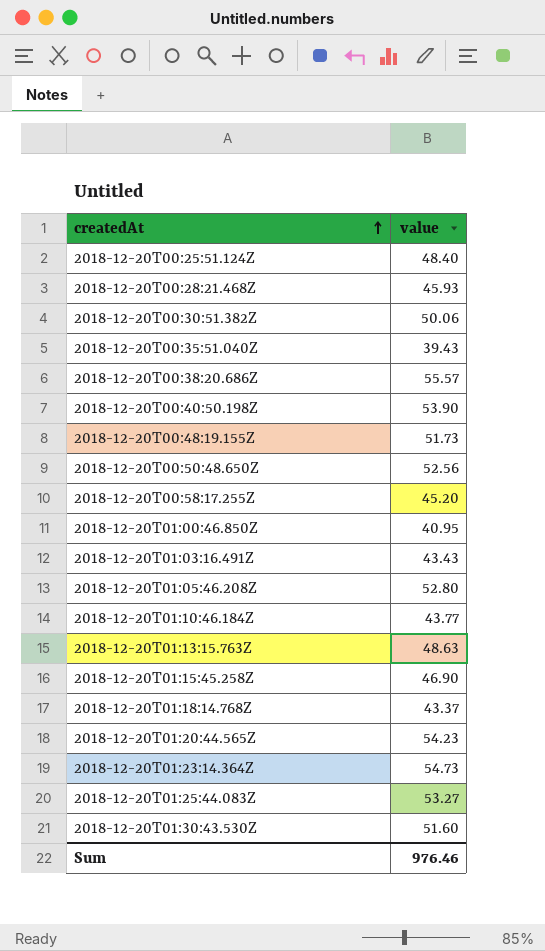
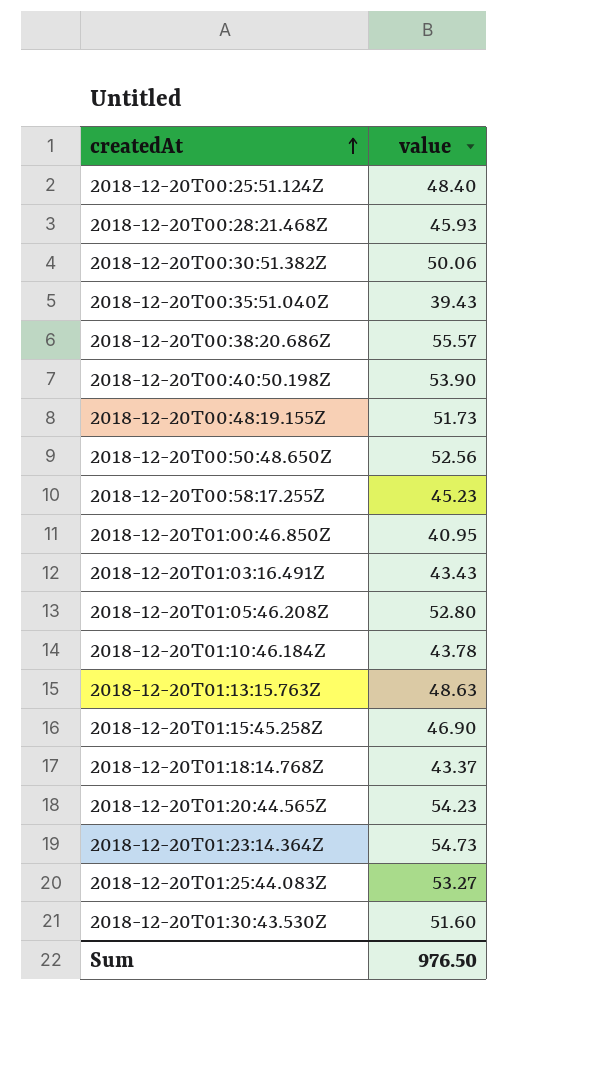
2018-12-20T00:58:17.255Z | value: 45.20 -> 45.23
2018-12-20T01:10:46.184Z | value: 43.77 -> 43.78
Sum | value: 976.46 -> 976.50

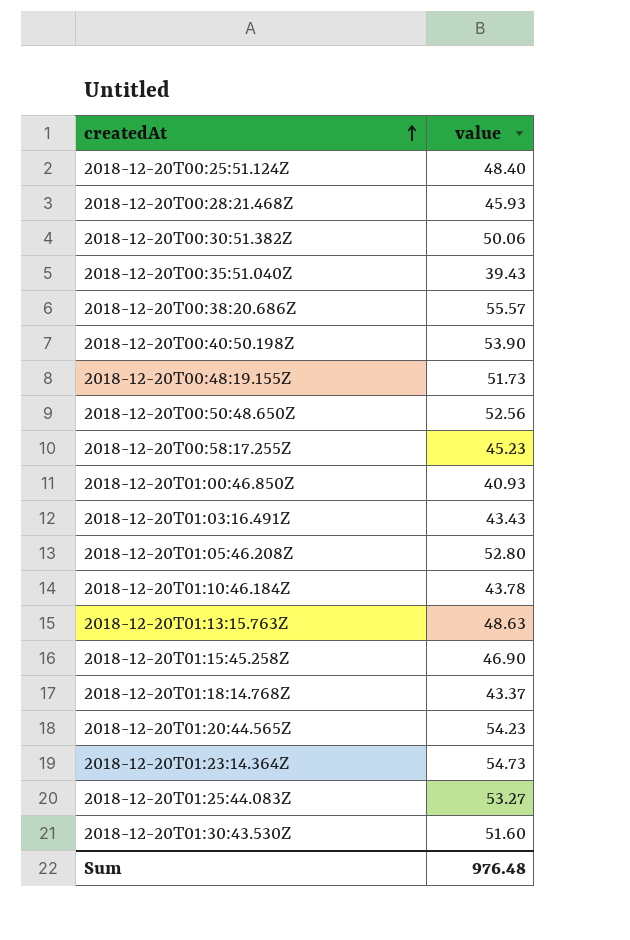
2018-12-20T01:00:46.850Z | value: 40.95 -> 40.93
Sum | value: 976.50 -> 976.48

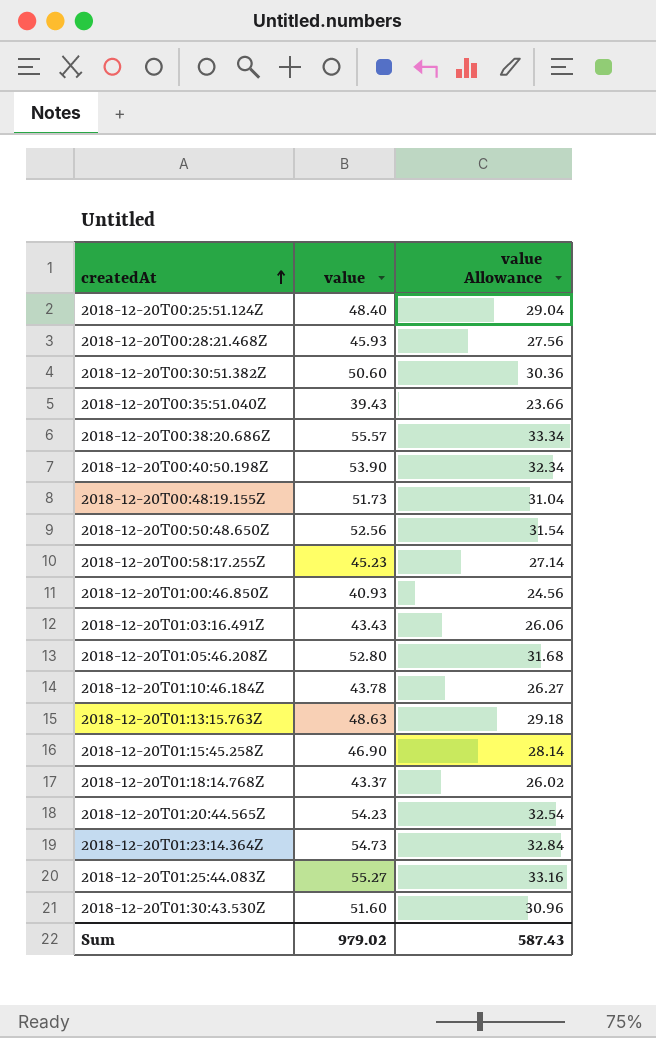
column value Allowance | formula: none -> [value] * 0.6
2018-12-20T00:30:51.382Z | value: 50.06 -> 50.60
2018-12-20T01:25:44.083Z | value: 53.27 -> 55.27
Sum | value: 976.48 -> 979.02

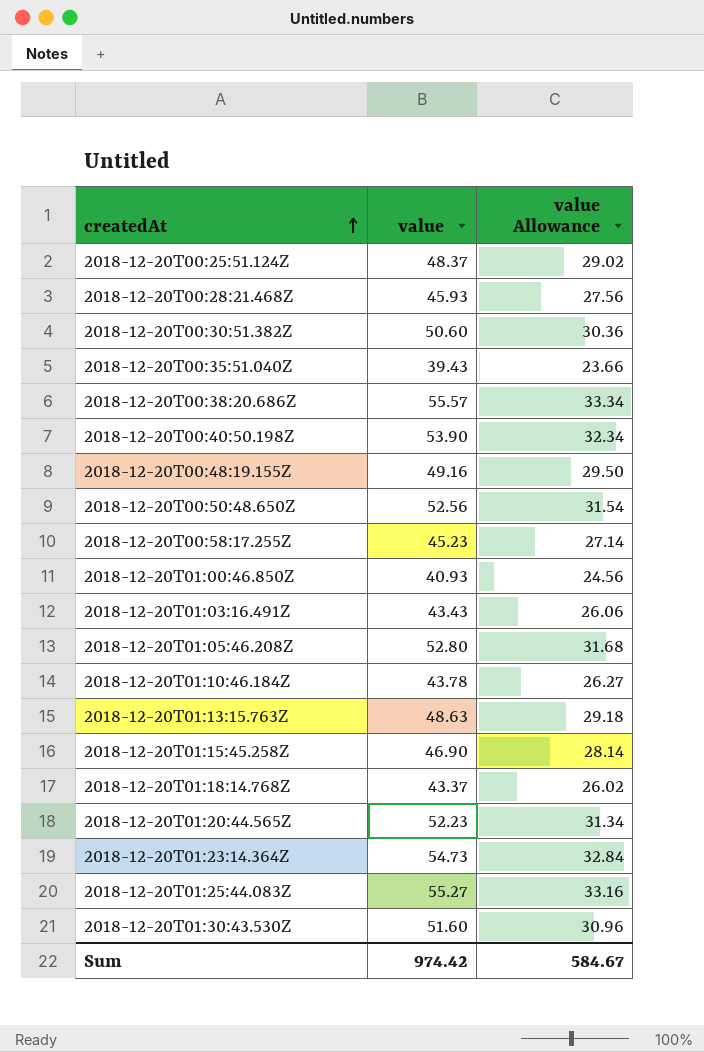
2018-12-20T00:25:51.124Z | value: 48.40 -> 48.37
2018-12-20T00:25:51.124Z | value Allowance: 29.04 -> 29.02
2018-12-20T00:48:19.155Z | value: 51.73 -> 49.16
2018-12-20T00:48:19.155Z | value Allowance: 31.04 -> 29.50
2018-12-20T01:20:44.565Z | value: 54.23 -> 52.23
2018-12-20T01:20:44.565Z | value Allowance: 32.54 -> 31.34
Sum | value: 979.02 -> 974.42
Sum | value Allowance: 587.43 -> 584.67

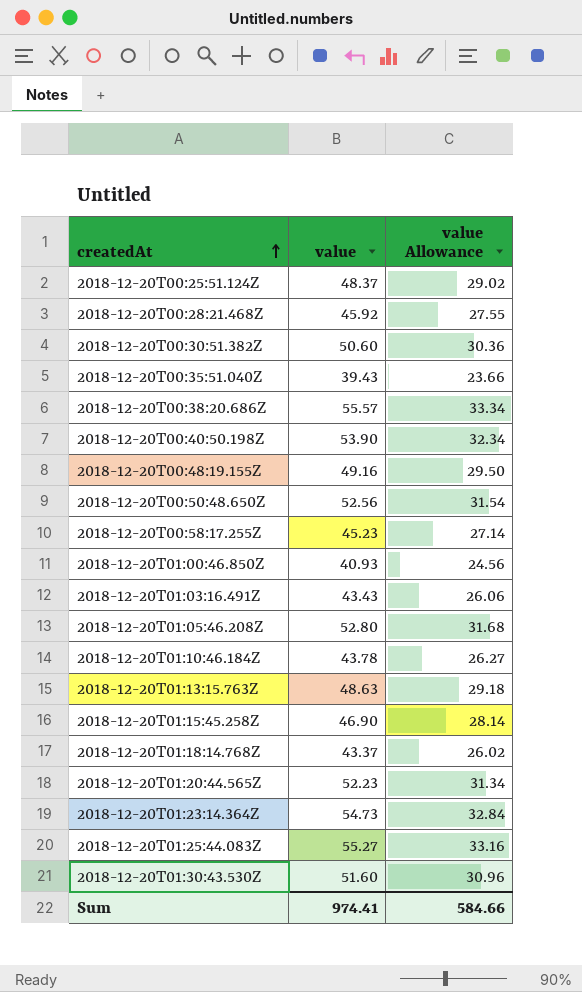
2018-12-20T00:28:21.468Z | value: 45.93 -> 45.92
2018-12-20T00:28:21.468Z | value Allowance: 27.56 -> 27.55
Sum | value: 974.42 -> 974.41
Sum | value Allowance: 584.67 -> 584.66

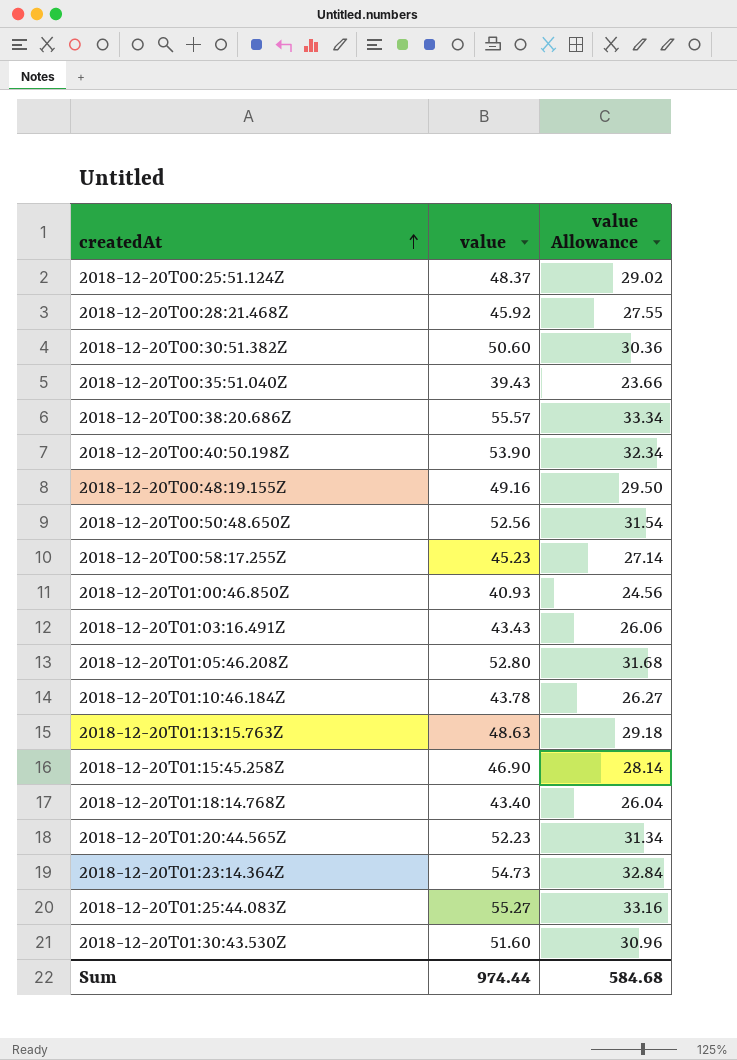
2018-12-20T01:18:14.768Z | value: 43.37 -> 43.40
2018-12-20T01:18:14.768Z | value Allowance: 26.02 -> 26.04
Sum | value: 974.41 -> 974.44
Sum | value Allowance: 584.66 -> 584.68

